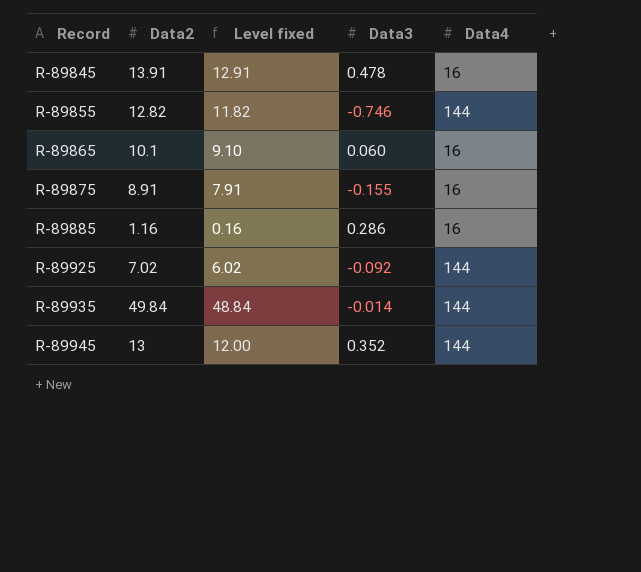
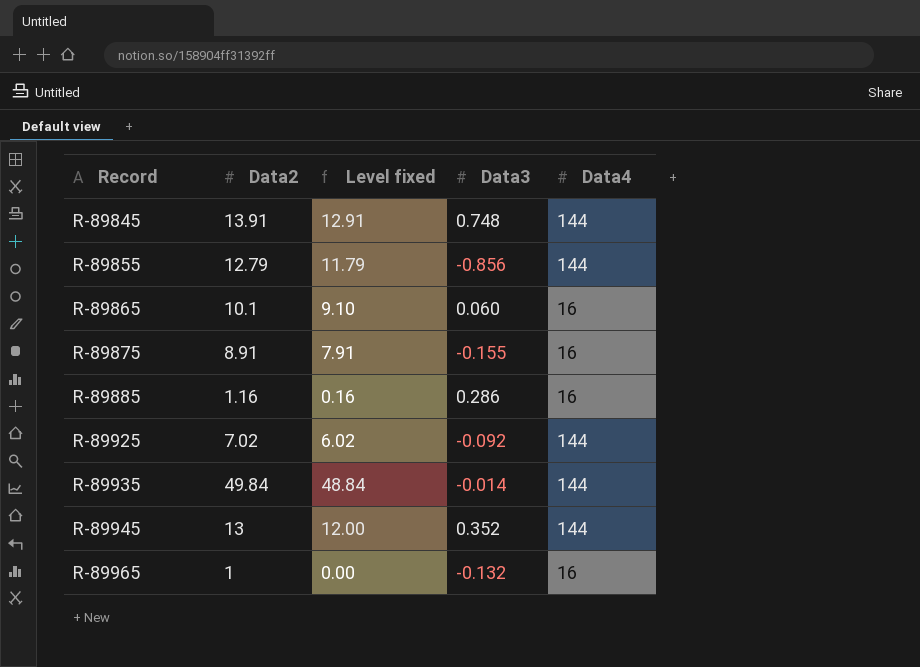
R-89845 | Data3: 0.478 -> 0.748
R-89845 | Data4: 16 -> 144
R-89855 | Data2: 12.82 -> 12.79
R-89855 | Level fixed: 11.82 -> 11.79
R-89855 | Data3: -0.746 -> -0.856
row R-89965: none -> 1 | 0.00 | -0.132 | 16

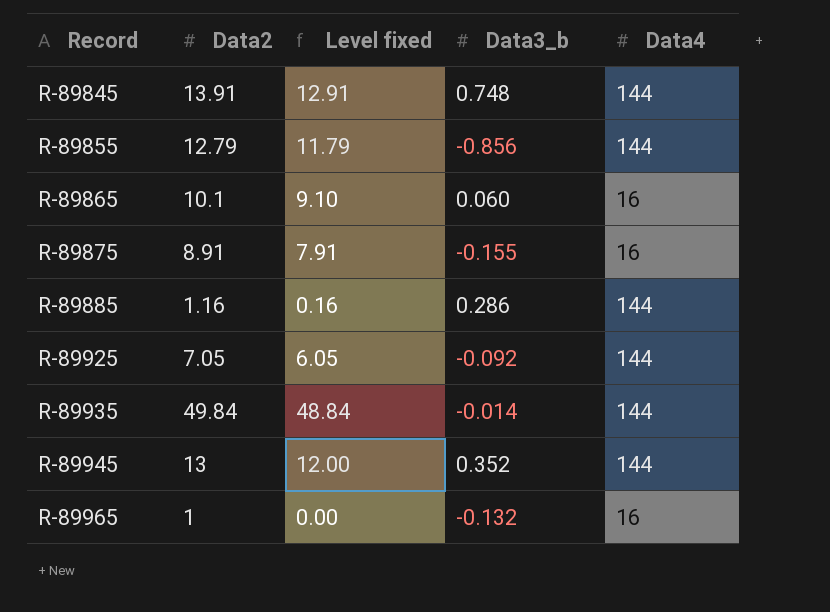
column name: Data3 -> Data3_b
R-89885 | Data4: 16 -> 144
R-89925 | Data2: 7.02 -> 7.05
R-89925 | Level fixed: 6.02 -> 6.05

